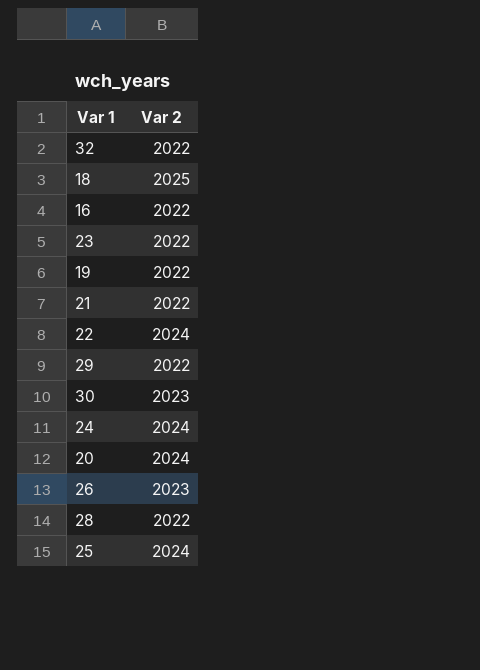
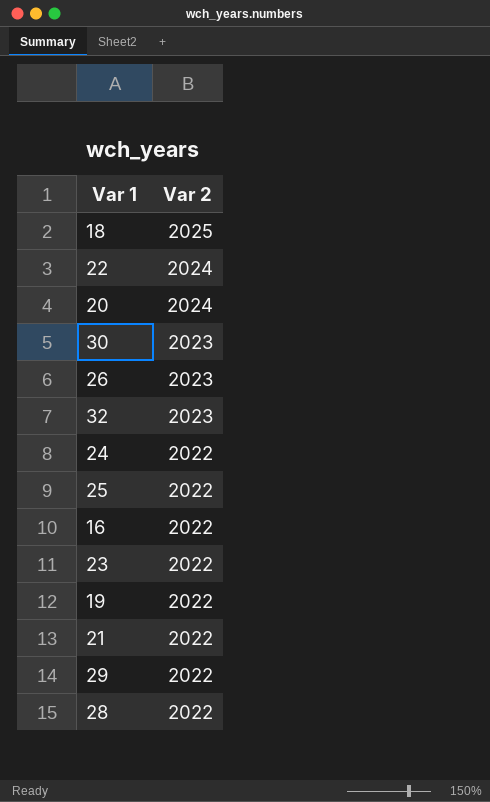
row order: none -> Var 2 descending
32 | Var 2: 2022 -> 2023
24 | Var 2: 2024 -> 2022
25 | Var 2: 2024 -> 2022

